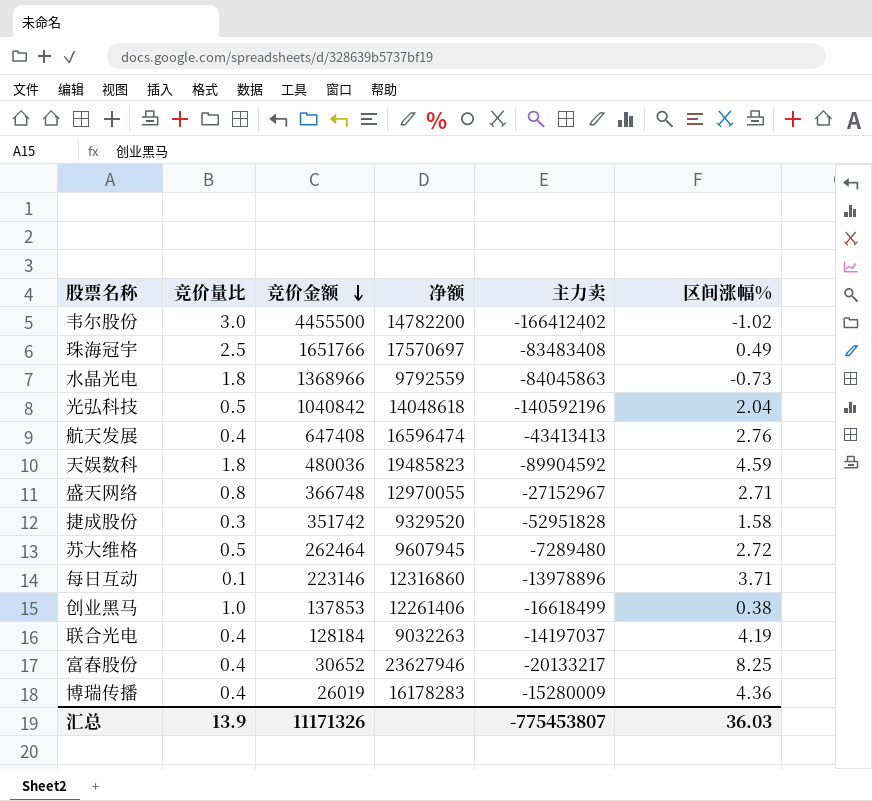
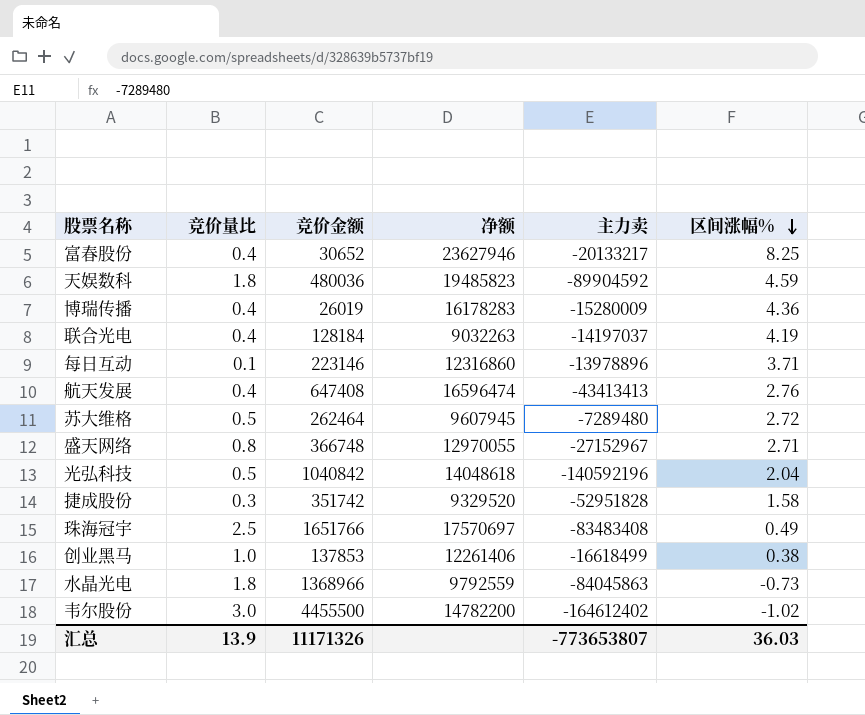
row order: 竞价金额 descending -> 区间涨幅% descending
韦尔股份 | 主力卖: -166412402 -> -164612402
汇总 | 主力卖: -775453807 -> -773653807

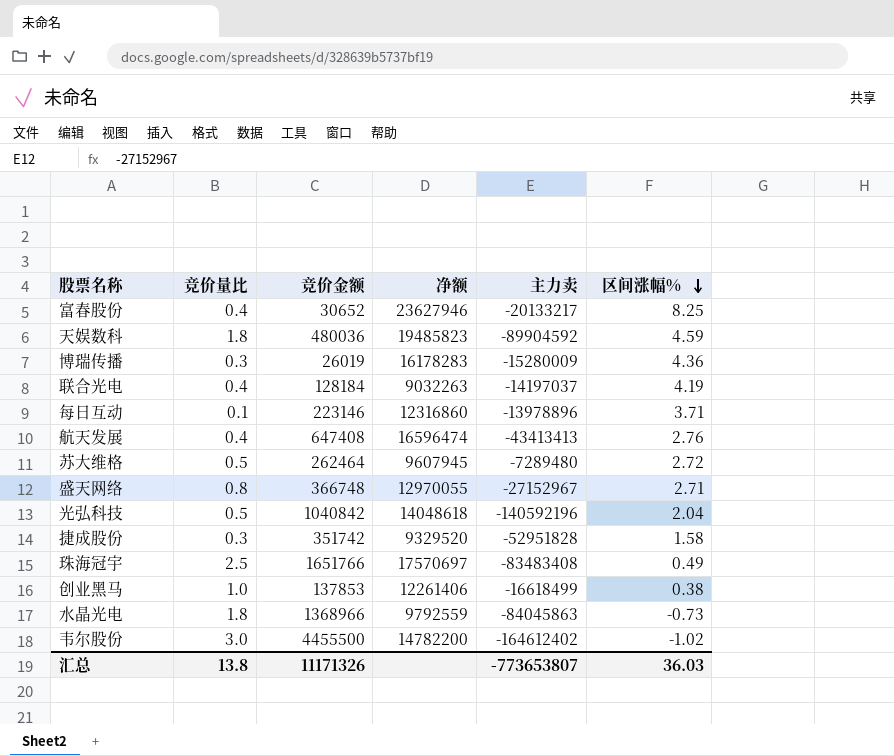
博瑞传播 | 竞价量比: 0.4 -> 0.3
汇总 | 竞价量比: 13.9 -> 13.8

